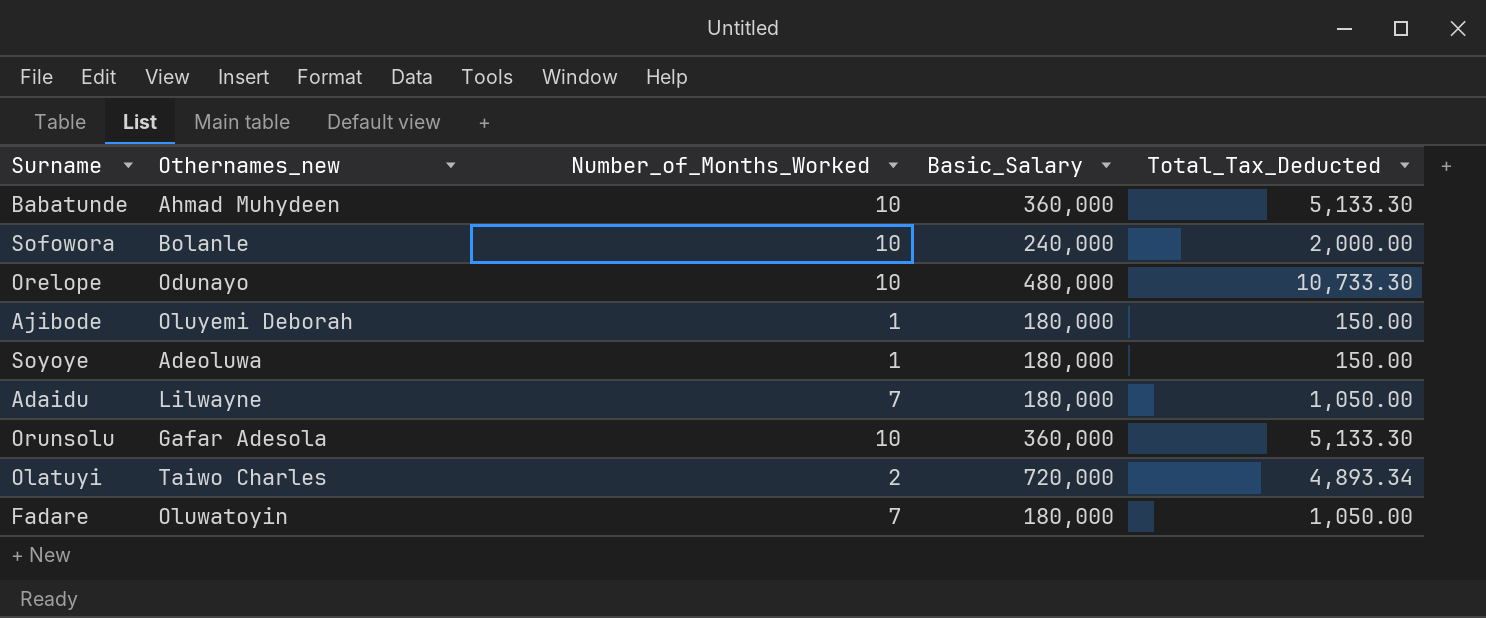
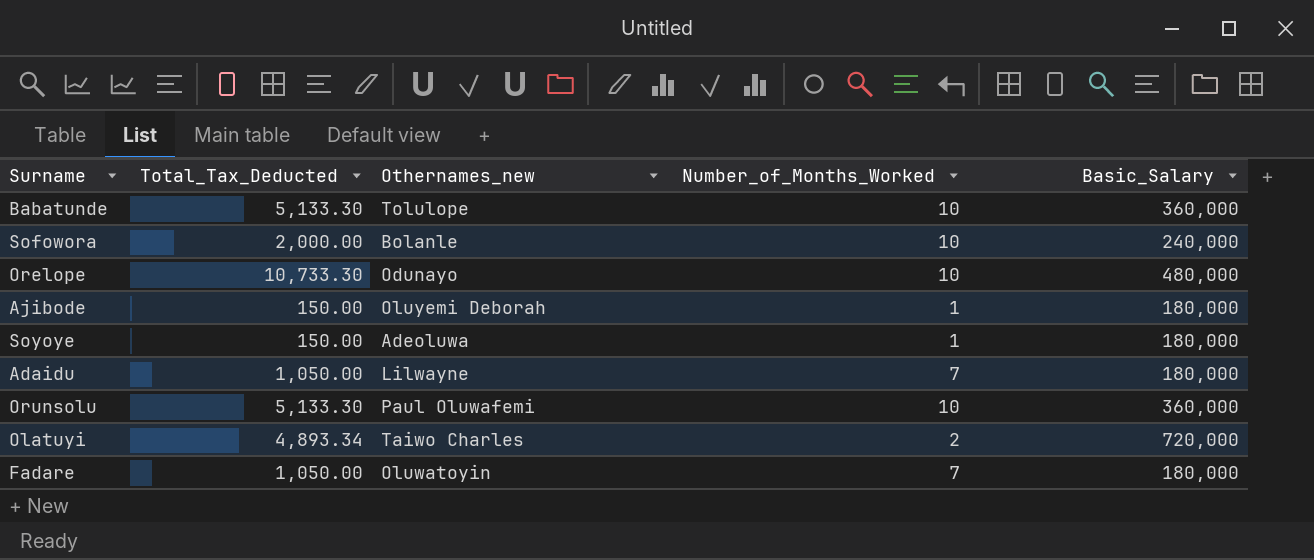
column Total_Tax_Deducted | position: 5 -> 2
Babatunde | Othernames_new: Ahmad Muhydeen -> Tolulope
Orunsolu | Othernames_new: Gafar Adesola -> Paul Oluwafemi

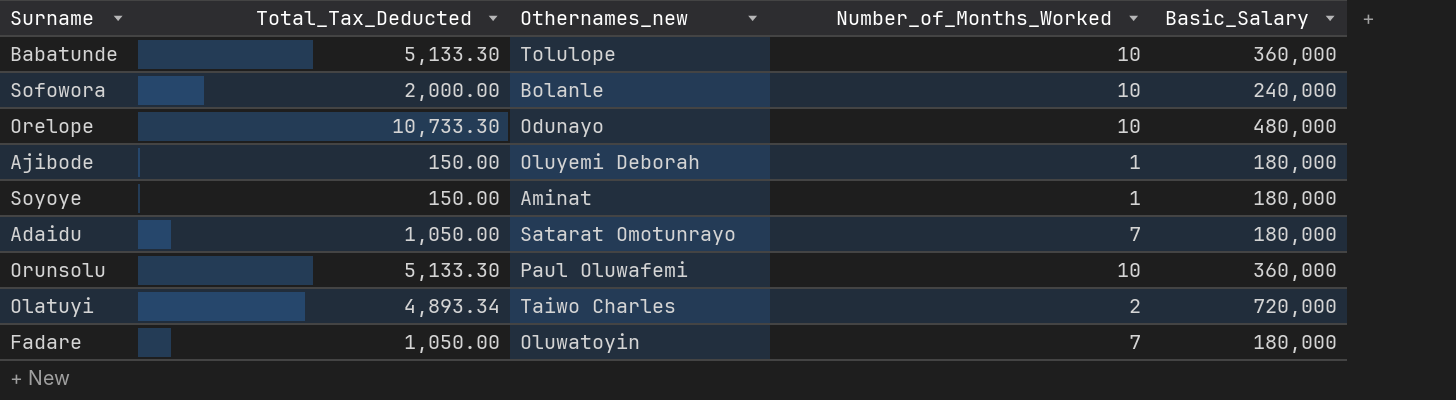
Soyoye | Othernames_new: Adeoluwa -> Aminat
Adaidu | Othernames_new: Lilwayne -> Satarat Omotunrayo

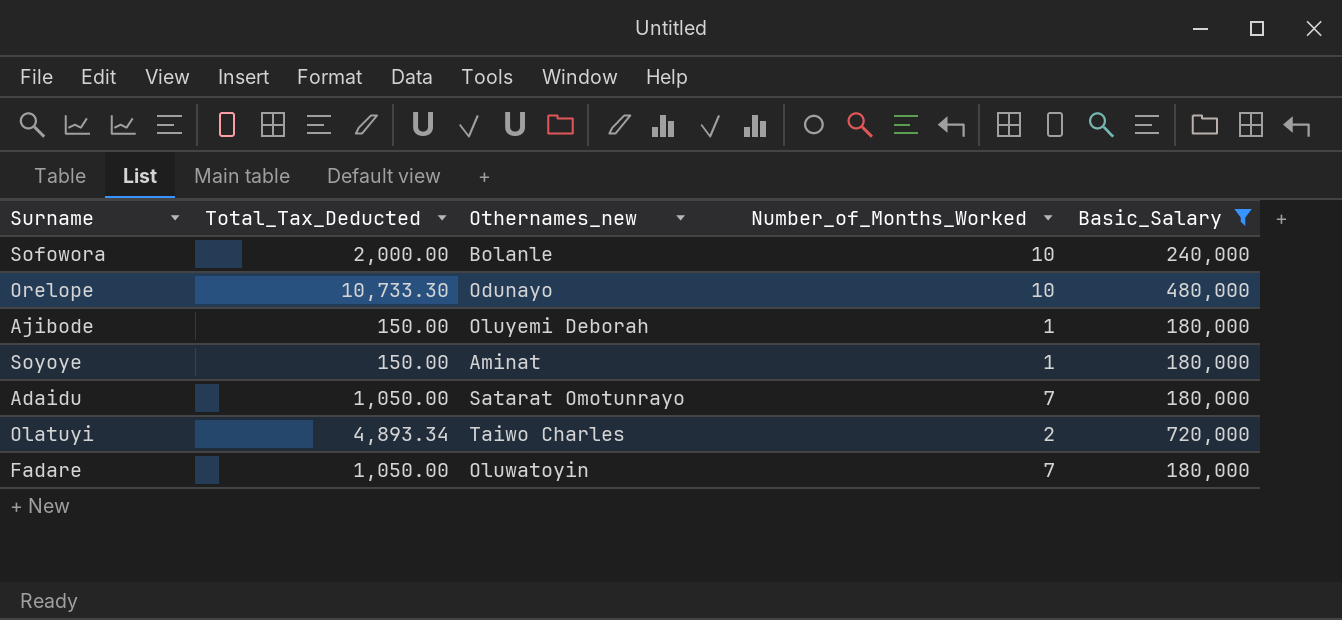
filter: none -> Basic_Salary != 360,000

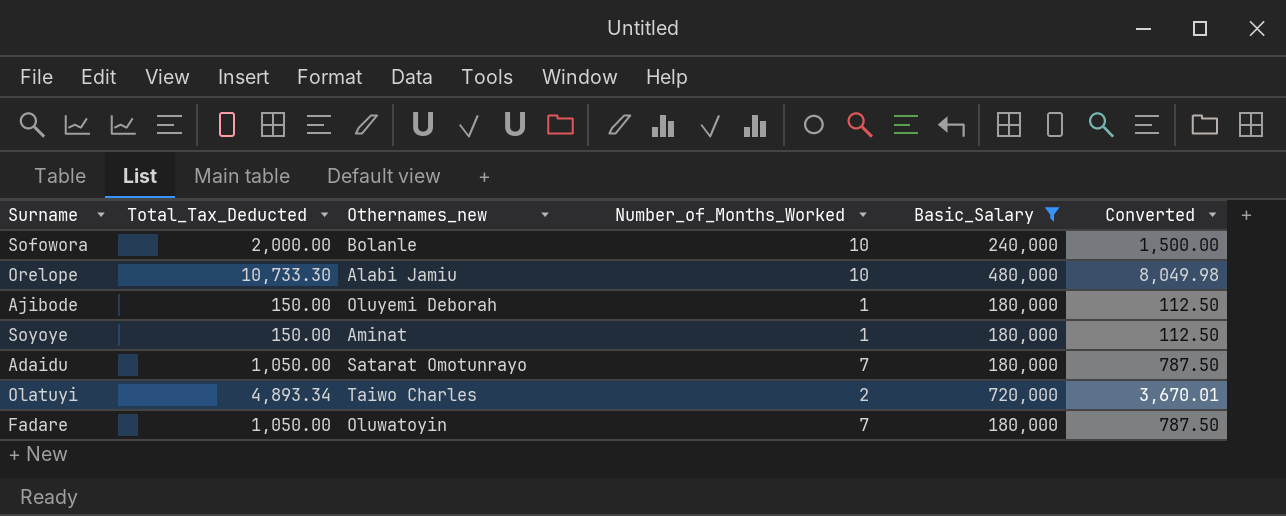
column Converted | formula: none -> [Total_Tax_Deducted] * 0.75
Orelope | Othernames_new: Odunayo -> Alabi Jamiu

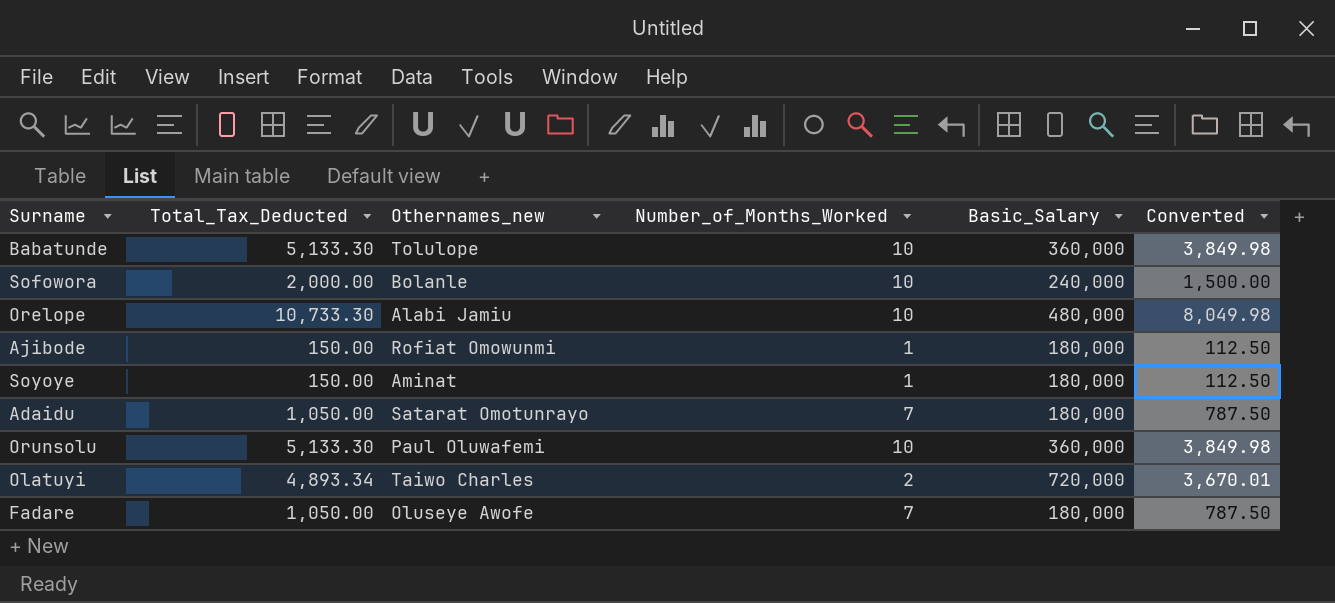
filter: Basic_Salary != 360,000 -> none
Ajibode | Othernames_new: Oluyemi Deborah -> Rofiat Omowunmi
Fadare | Othernames_new: Oluwatoyin -> Oluseye Awofe

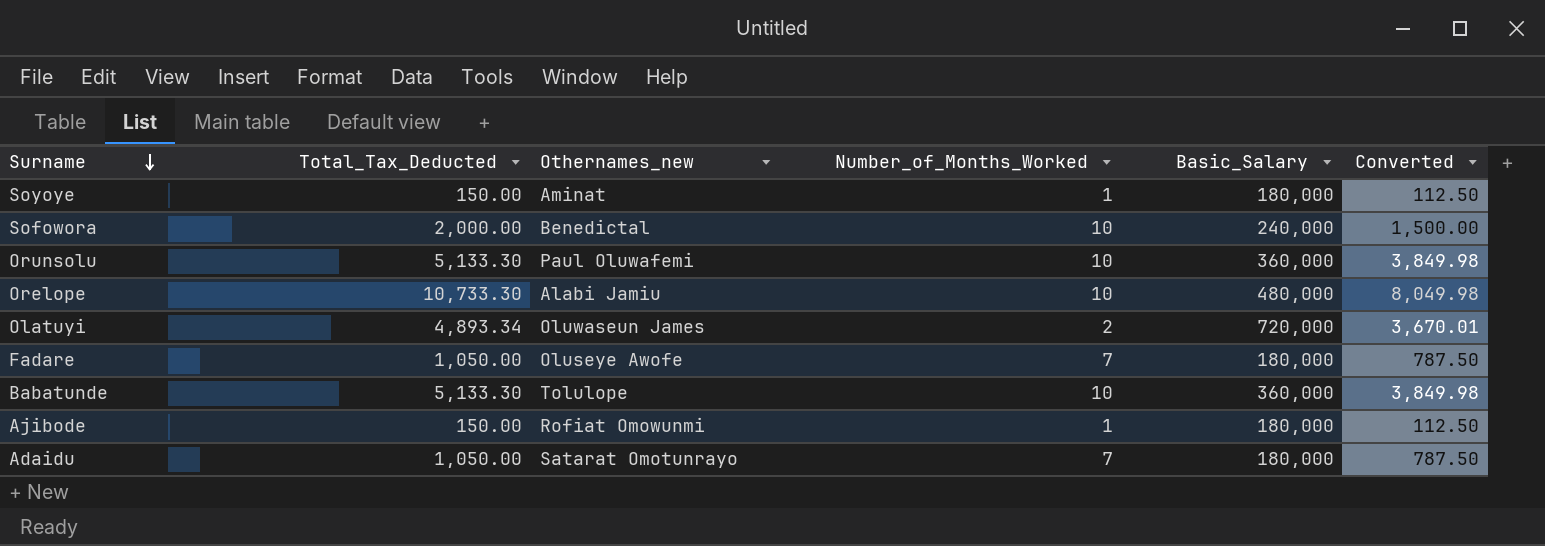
row order: none -> Surname descending
Sofowora | Othernames_new: Bolanle -> Benedictal
Olatuyi | Othernames_new: Taiwo Charles -> Oluwaseun James

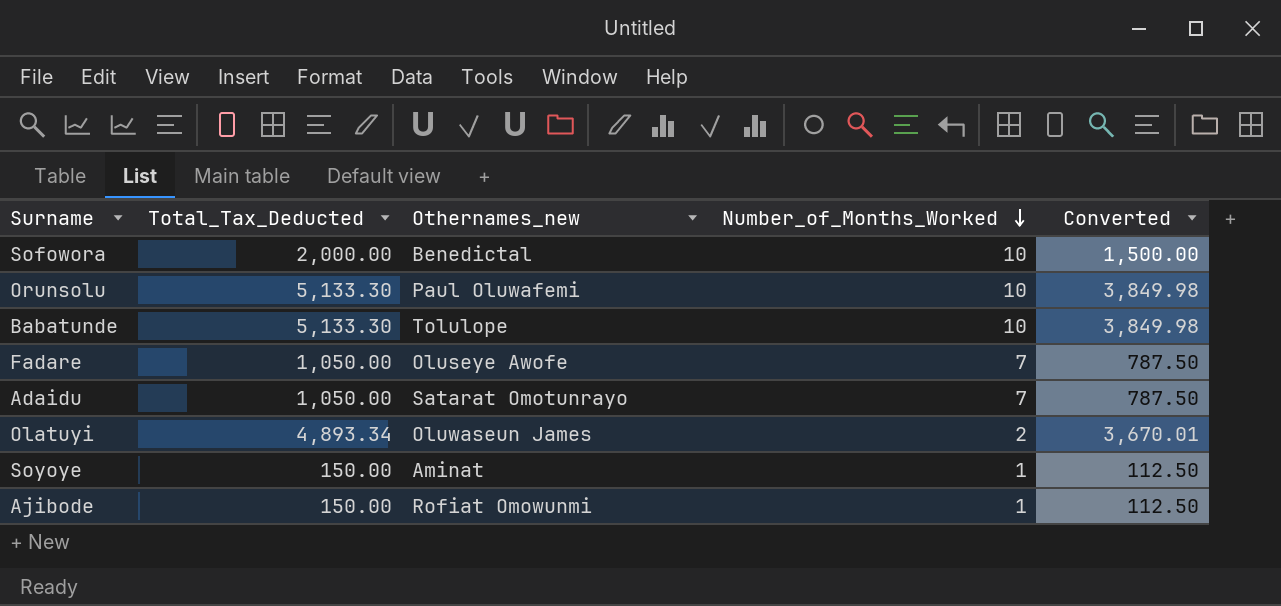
row order: Surname descending -> Number_of_Months_Worked descending
column Basic_Salary | position: 5 -> none
row Orelope: 10,733.30 | Alabi Jamiu | 10 | 480,000 | 8,049.98 -> none

